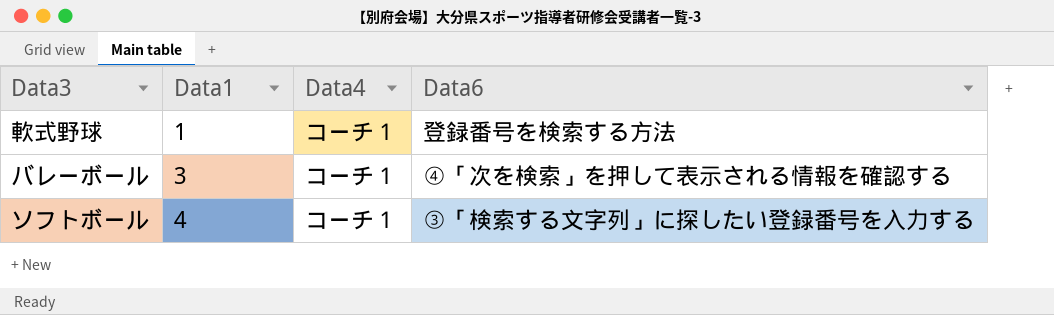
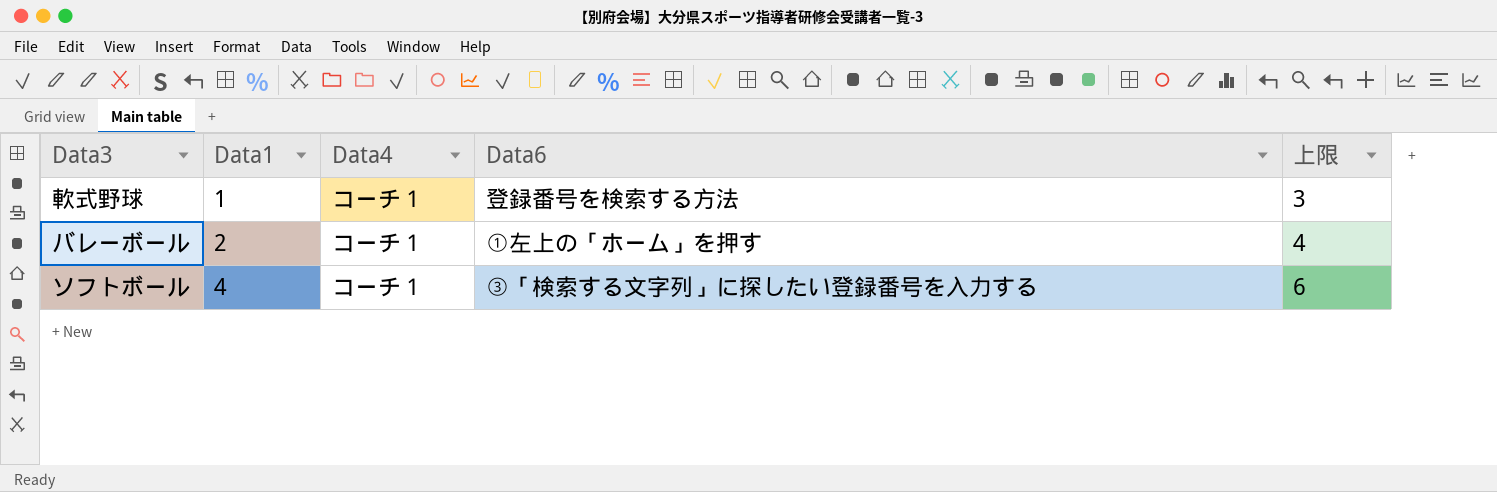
column 上限 | formula: none -> [Data1] + 2
バレーボール | Data1: 3 -> 2
バレーボール | Data6: ④「次を検索」を押して表示される情報を確認する -> ①左上の「ホーム」を押す

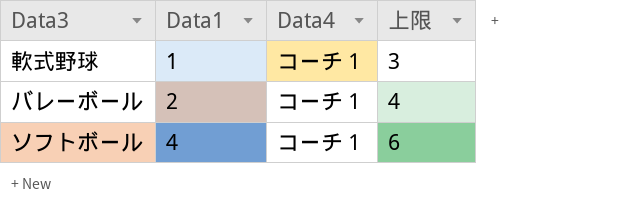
column Data6 | position: 4 -> none

